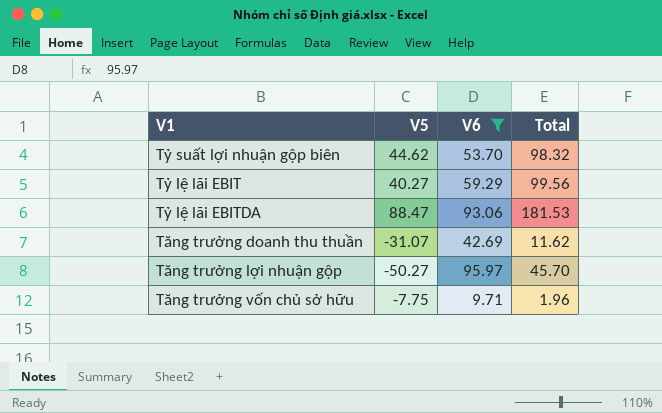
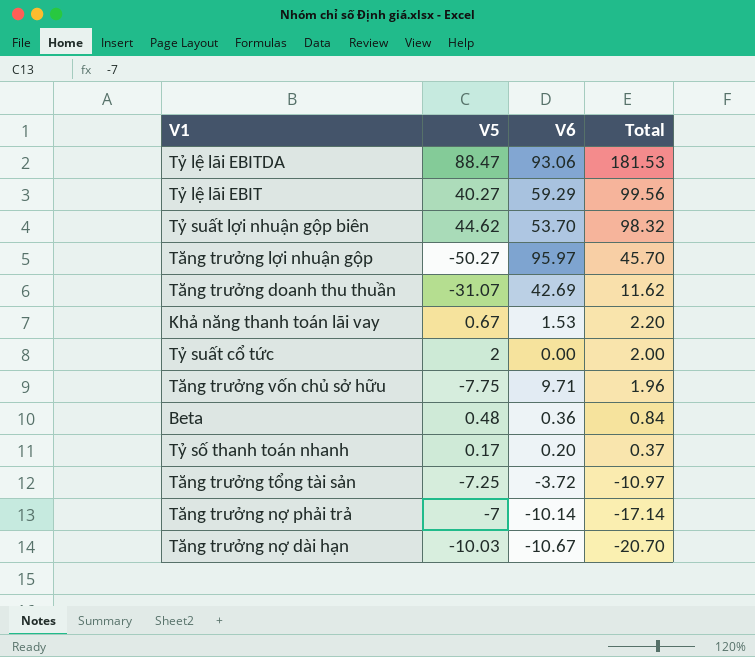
filter: V6 >= 9.71 -> none
row order: none -> Total descending

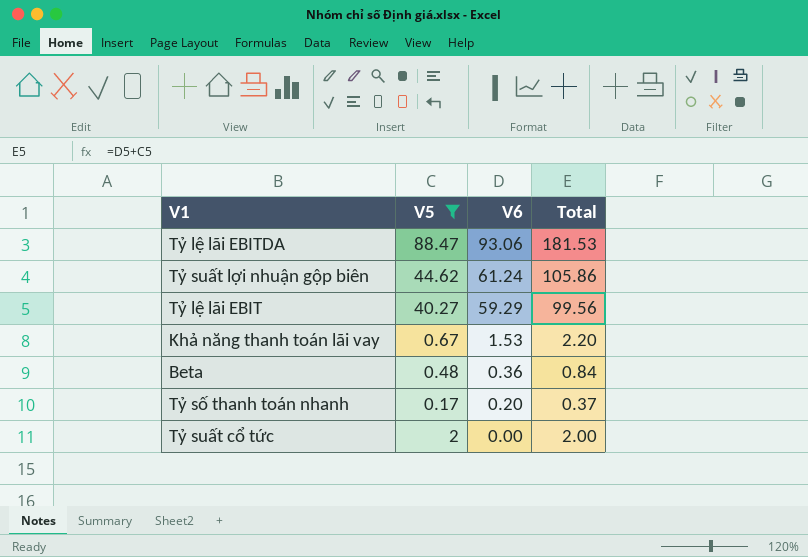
filter: none -> V5 >= 0.17
row order: Total descending -> V6 descending
Tỷ suất lợi nhuận gộp biên | V6: 53.70 -> 61.24
Tỷ suất lợi nhuận gộp biên | Total: 98.32 -> 105.86

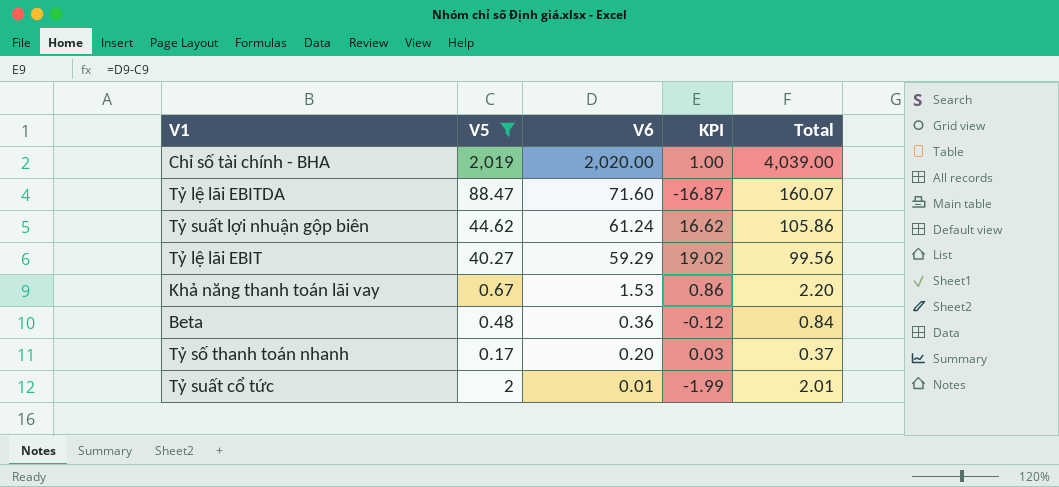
column KPI | formula: none -> [V6] - [V5]
row Chỉ số tài chính - BHA: none -> 2,019 | 2,020.00 | 1.00 | 4,039.00
Tỷ lệ lãi EBITDA | V6: 93.06 -> 71.60
Tỷ lệ lãi EBITDA | Total: 181.53 -> 160.07
Tỷ suất cổ tức | V6: 0.00 -> 0.01
Tỷ suất cổ tức | Total: 2.00 -> 2.01

